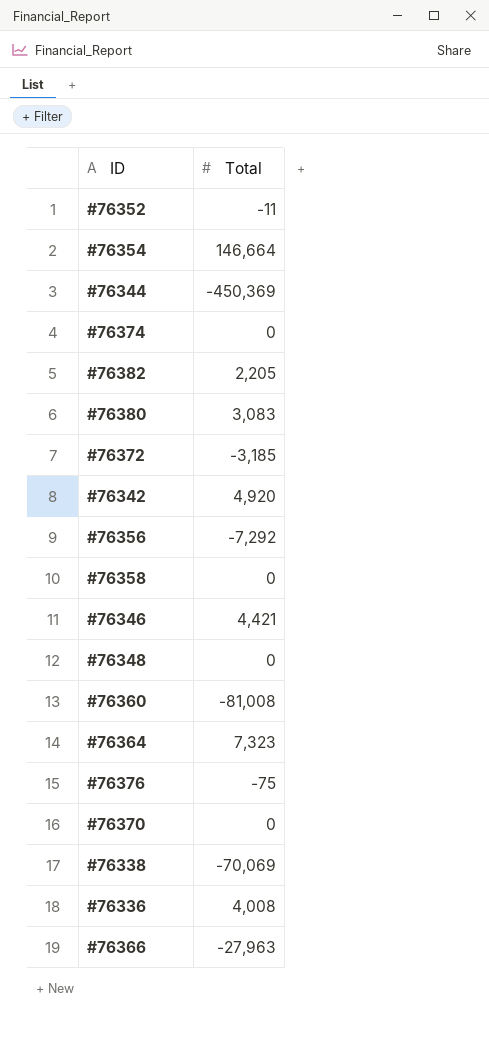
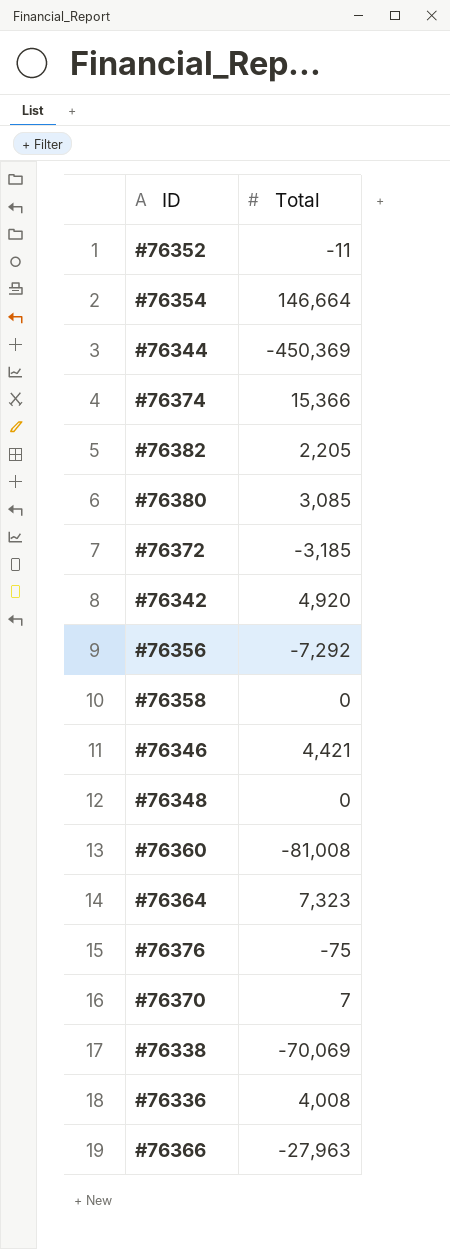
#76374 | Total: 0 -> 15,366
#76380 | Total: 3,083 -> 3,085
#76370 | Total: 0 -> 7

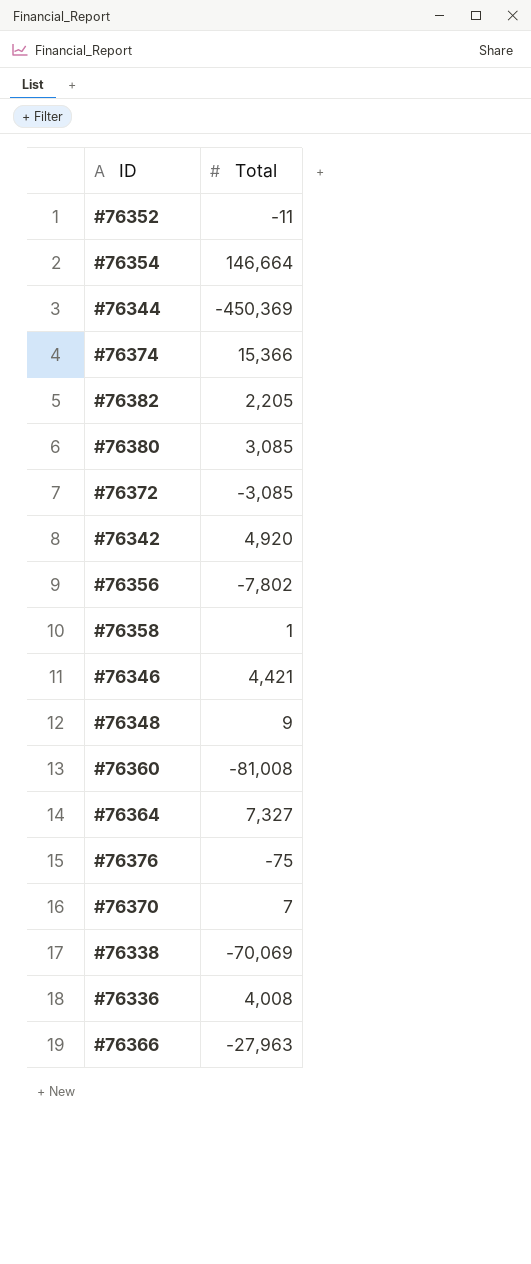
#76372 | Total: -3,185 -> -3,085
#76356 | Total: -7,292 -> -7,802
#76358 | Total: 0 -> 1
#76348 | Total: 0 -> 9
#76364 | Total: 7,323 -> 7,327

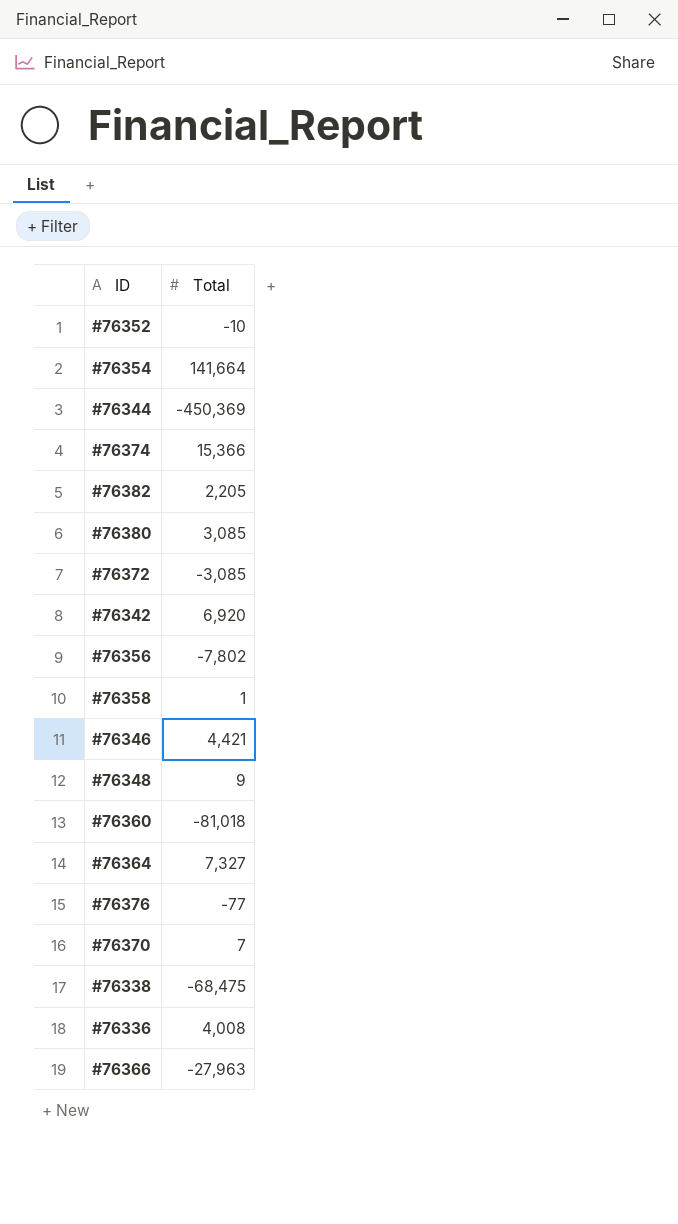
#76352 | Total: -11 -> -10
#76354 | Total: 146,664 -> 141,664
#76342 | Total: 4,920 -> 6,920
#76360 | Total: -81,008 -> -81,018
#76376 | Total: -75 -> -77
#76338 | Total: -70,069 -> -68,475

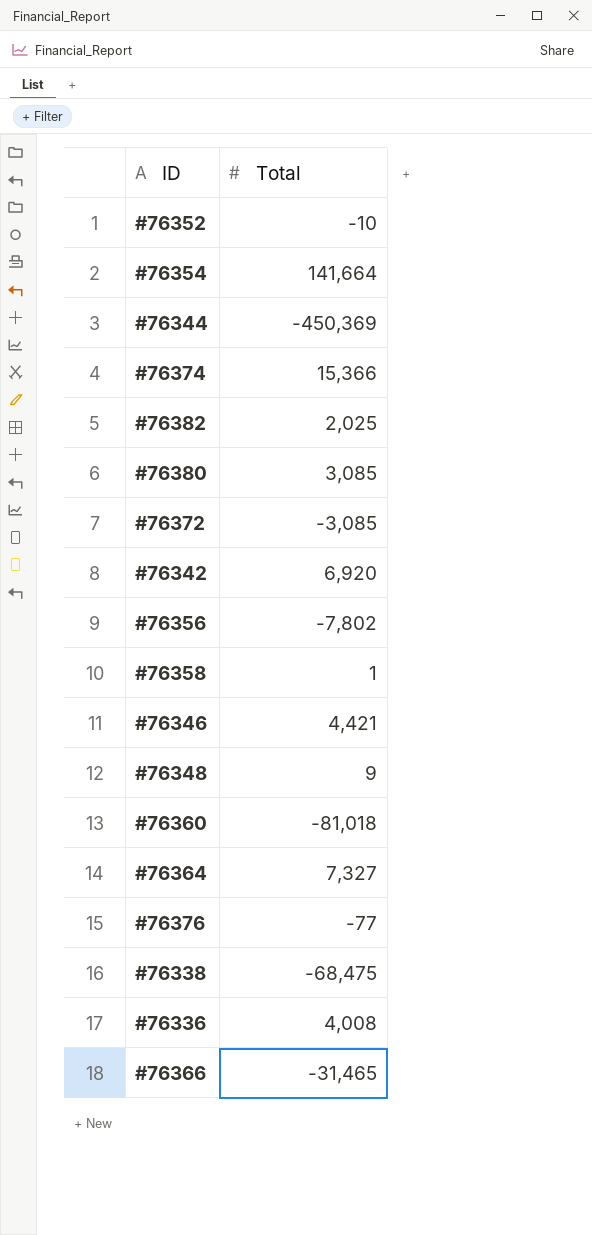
row #76370: 7 -> none
#76382 | Total: 2,205 -> 2,025
#76366 | Total: -27,963 -> -31,465

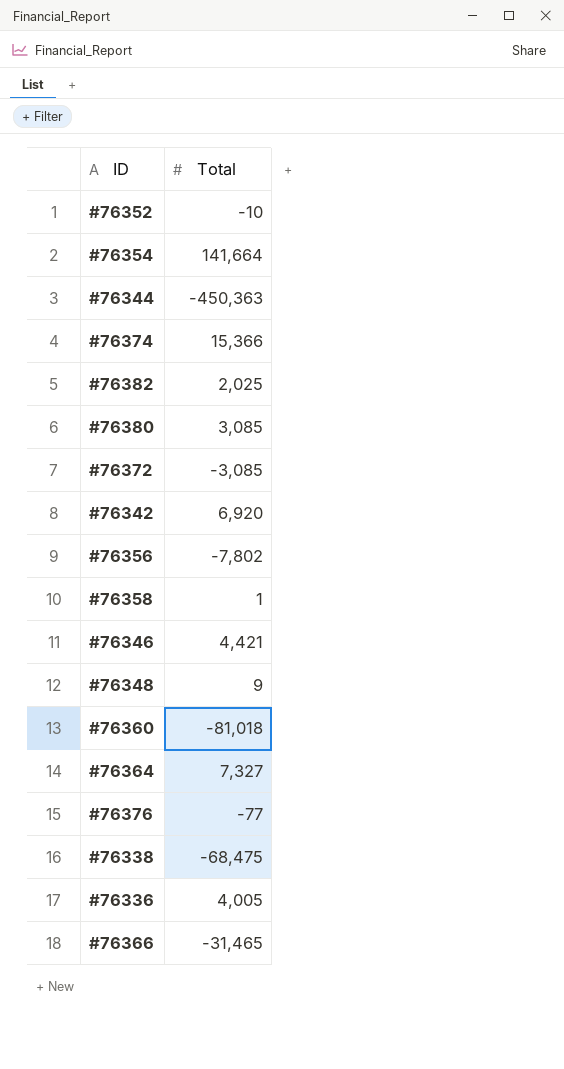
#76344 | Total: -450,369 -> -450,363
#76336 | Total: 4,008 -> 4,005

